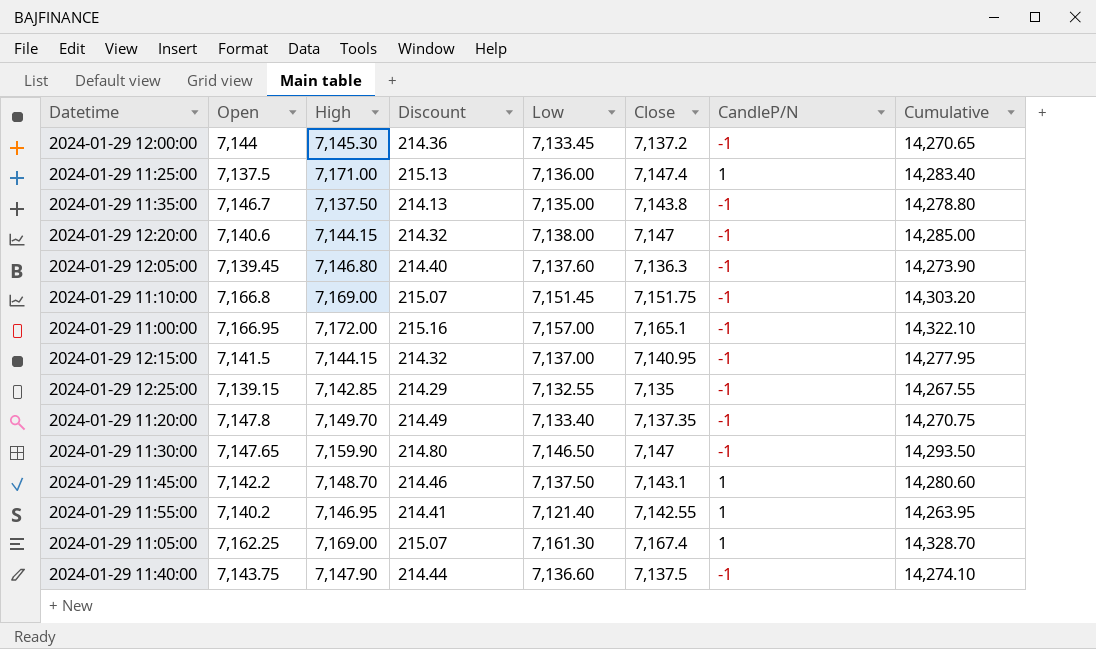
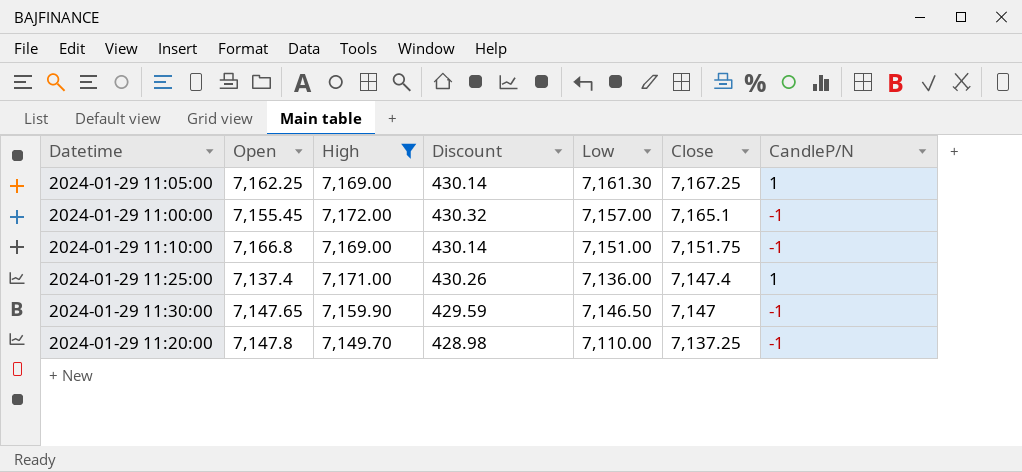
filter: none -> High >= 7,149.70
row order: none -> Close descending
column Cumulative | formula: [Low] + [Close] -> none
column Discount | formula: [High] * 0.03 -> [High] * 0.06
2024-01-29 11:05:00 | Close: 7,167.4 -> 7,167.25
2024-01-29 11:00:00 | Open: 7,166.95 -> 7,155.45
2024-01-29 11:10:00 | Low: 7,151.45 -> 7,151.00
2024-01-29 11:25:00 | Open: 7,137.5 -> 7,137.4
2024-01-29 11:20:00 | Low: 7,133.40 -> 7,110.00
2024-01-29 11:20:00 | Close: 7,137.35 -> 7,137.25

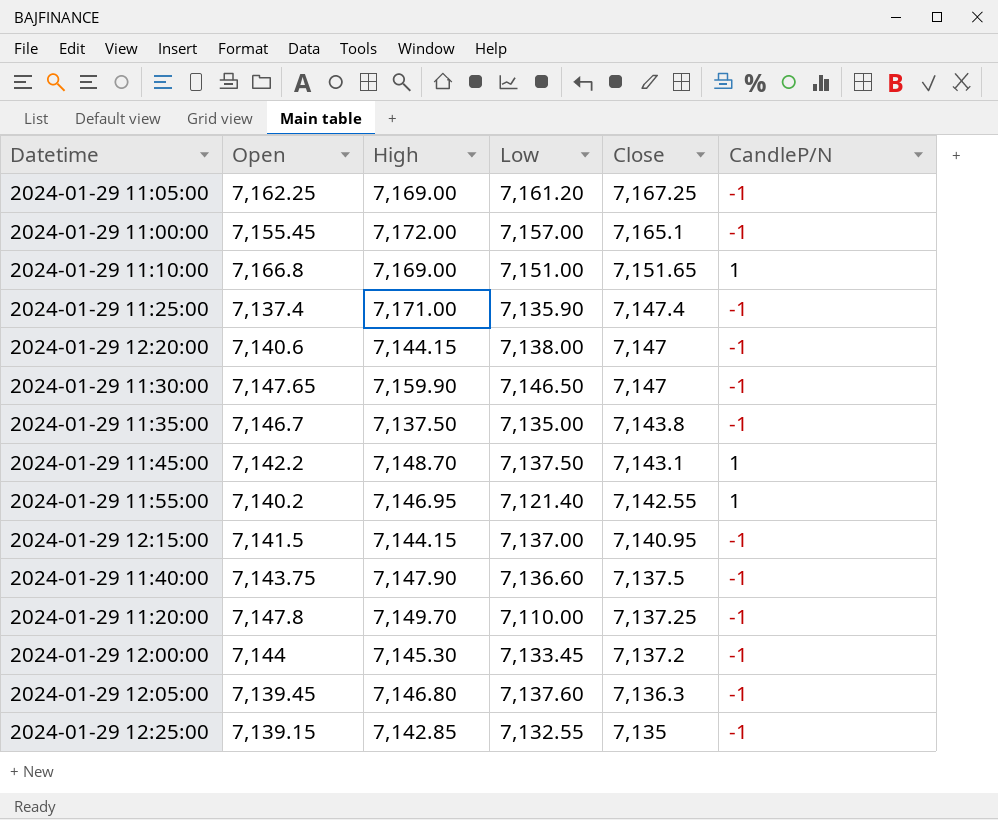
filter: High >= 7,149.70 -> none
column Discount | formula: [High] * 0.06 -> none
2024-01-29 11:05:00 | Low: 7,161.30 -> 7,161.20
2024-01-29 11:05:00 | CandleP/N: 1 -> -1
2024-01-29 11:10:00 | Close: 7,151.75 -> 7,151.65
2024-01-29 11:10:00 | CandleP/N: -1 -> 1
2024-01-29 11:25:00 | Low: 7,136.00 -> 7,135.90
2024-01-29 11:25:00 | CandleP/N: 1 -> -1

